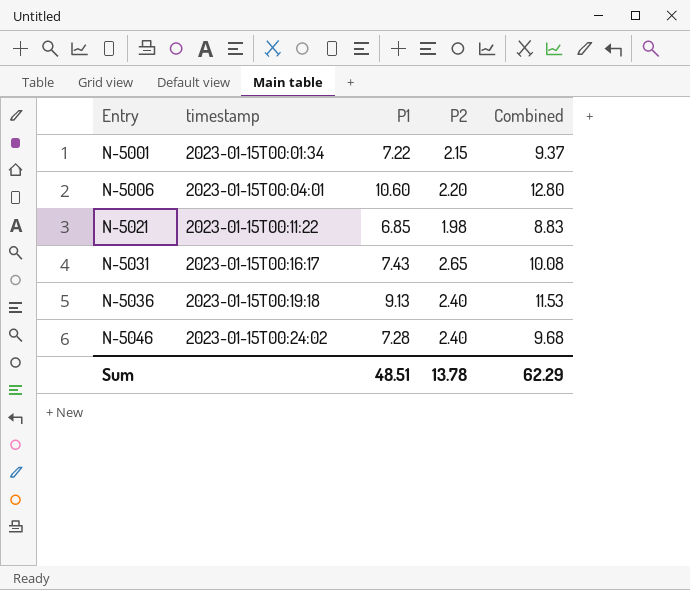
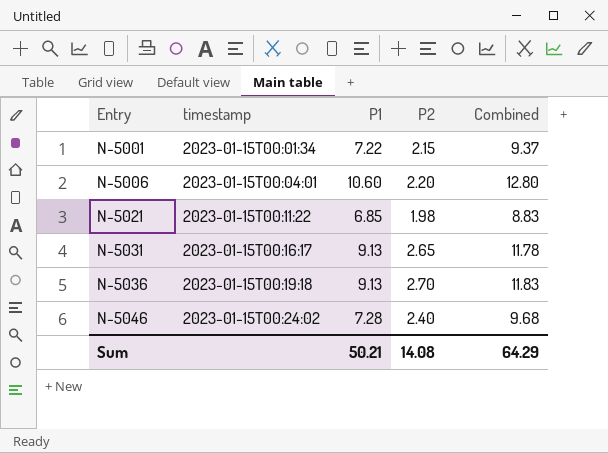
N-5031 | P1: 7.43 -> 9.13
N-5031 | Combined: 10.08 -> 11.78
N-5036 | P2: 2.40 -> 2.70
N-5036 | Combined: 11.53 -> 11.83
Sum | P1: 48.51 -> 50.21
Sum | P2: 13.78 -> 14.08
Sum | Combined: 62.29 -> 64.29

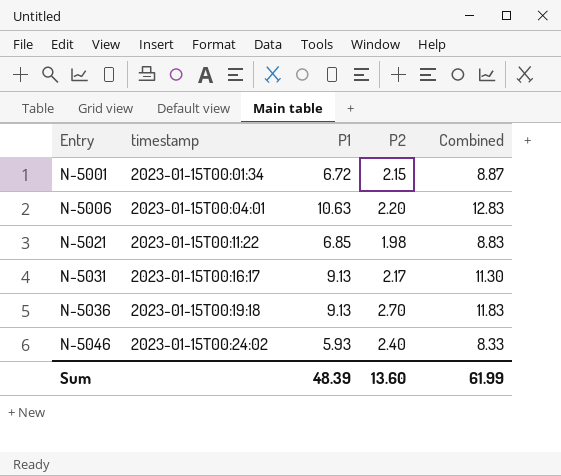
N-5001 | P1: 7.22 -> 6.72
N-5001 | Combined: 9.37 -> 8.87
N-5006 | P1: 10.60 -> 10.63
N-5006 | Combined: 12.80 -> 12.83
N-5031 | P2: 2.65 -> 2.17
N-5031 | Combined: 11.78 -> 11.30
N-5046 | P1: 7.28 -> 5.93
N-5046 | Combined: 9.68 -> 8.33
Sum | P1: 50.21 -> 48.39
Sum | P2: 14.08 -> 13.60
Sum | Combined: 64.29 -> 61.99

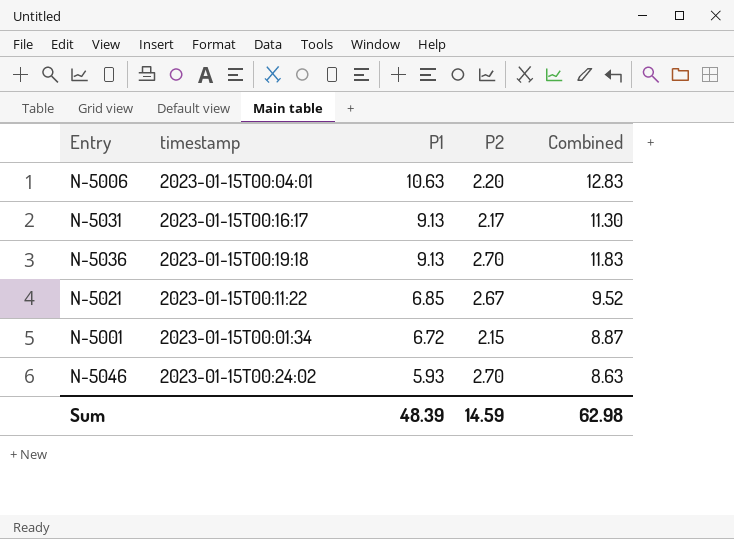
row order: Entry ascending -> P1 descending
N-5021 | P2: 1.98 -> 2.67
N-5021 | Combined: 8.83 -> 9.52
N-5046 | P2: 2.40 -> 2.70
N-5046 | Combined: 8.33 -> 8.63
Sum | P2: 13.60 -> 14.59
Sum | Combined: 61.99 -> 62.98

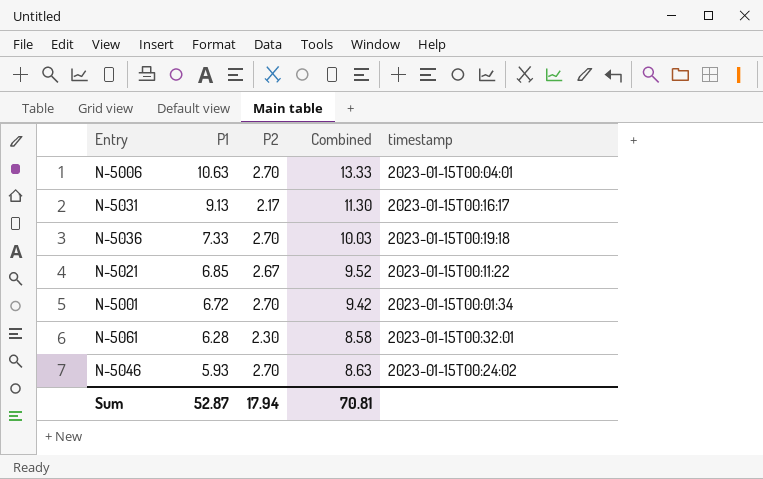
column timestamp | position: 2 -> 5
N-5006 | P2: 2.20 -> 2.70
N-5006 | Combined: 12.83 -> 13.33
N-5036 | P1: 9.13 -> 7.33
N-5036 | Combined: 11.83 -> 10.03
N-5001 | P2: 2.15 -> 2.70
N-5001 | Combined: 8.87 -> 9.42
row N-5061: none -> 6.28 | 2.30 | 8.58 | 2023-01-15T00:32:01
Sum | P1: 48.39 -> 52.87
Sum | P2: 14.59 -> 17.94
Sum | Combined: 62.98 -> 70.81

